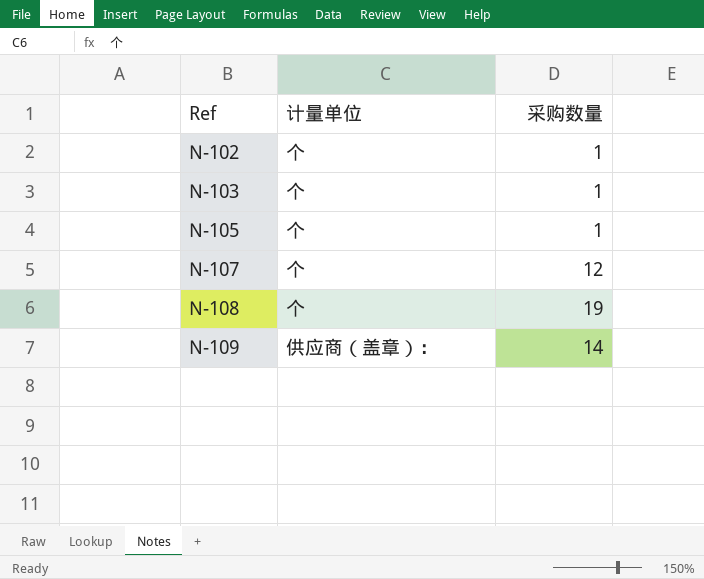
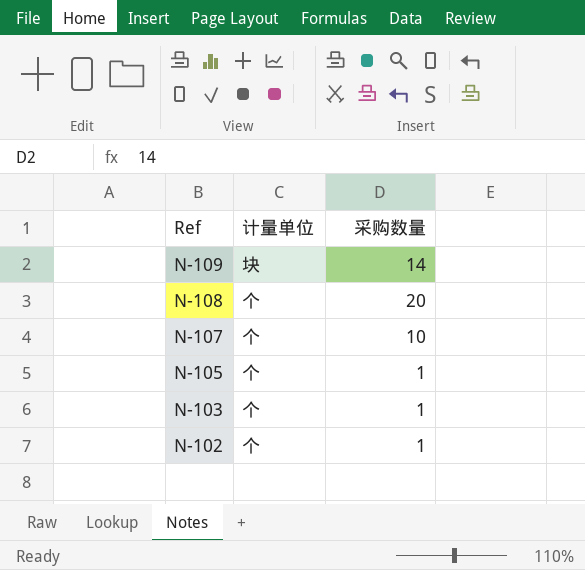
row order: Ref ascending -> Ref descending
N-109 | 计量单位: 供应商（盖章）： -> 块
N-108 | 采购数量: 19 -> 20
N-107 | 采购数量: 12 -> 10

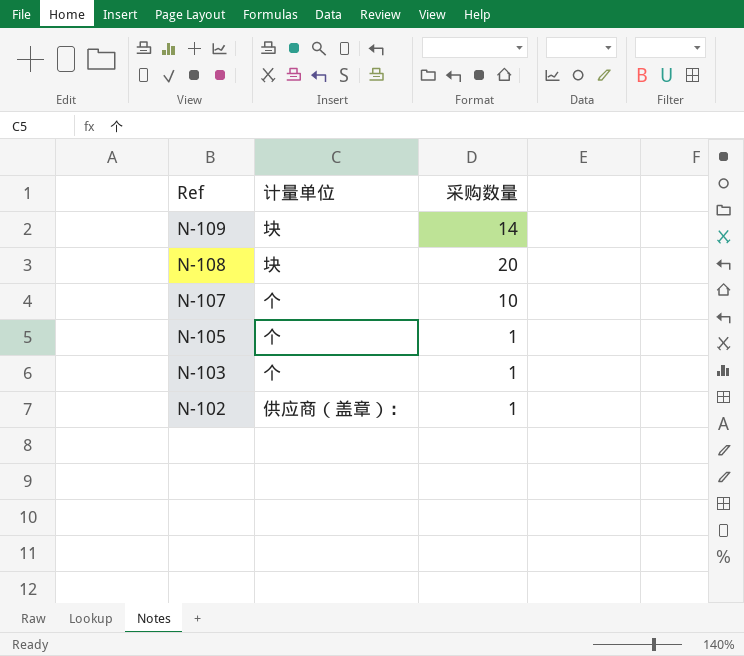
N-108 | 计量单位: 个 -> 块
N-102 | 计量单位: 个 -> 供应商（盖章）：

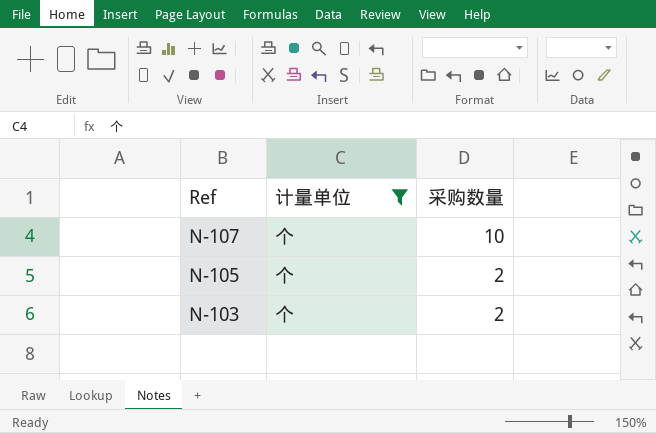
filter: none -> 计量单位 = 个
N-105 | 采购数量: 1 -> 2
N-103 | 采购数量: 1 -> 2

